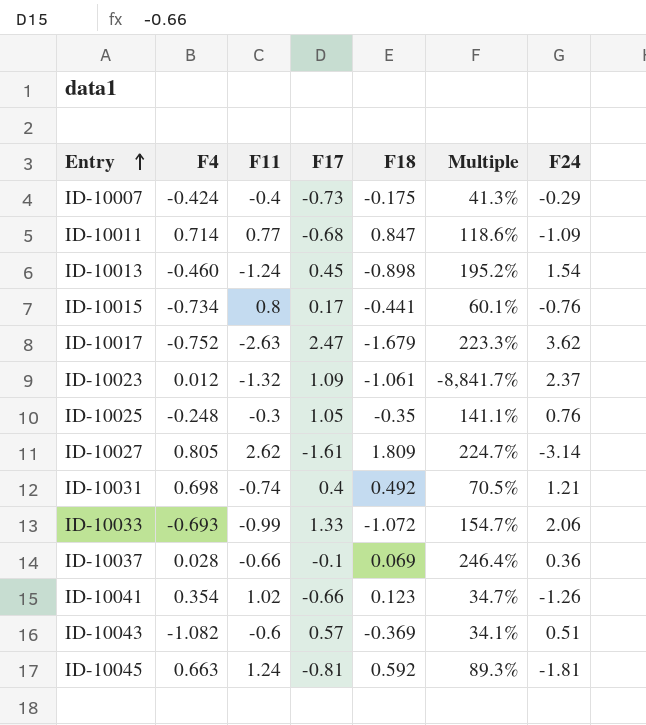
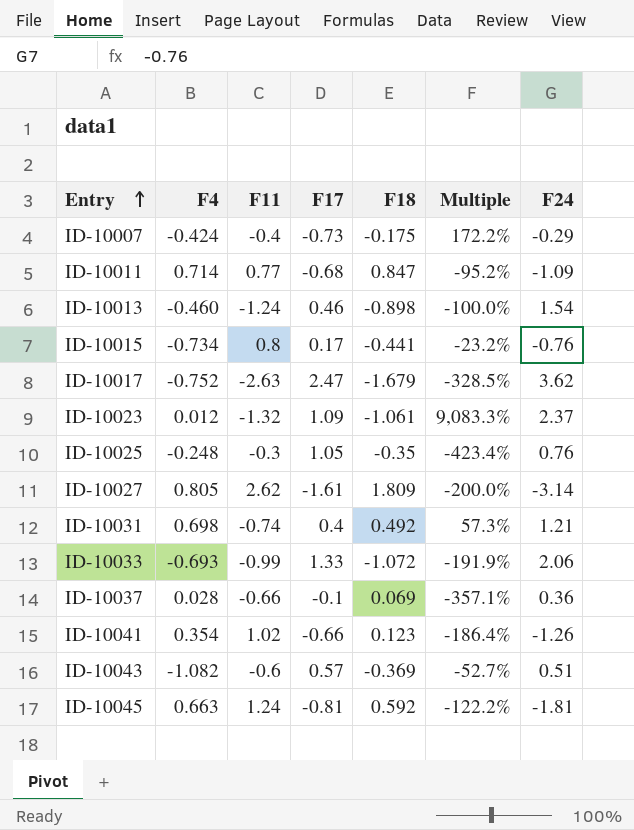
column Multiple | formula: [F18] / [F4] -> [F17] / [F4]
ID-10013 | F17: 0.45 -> 0.46

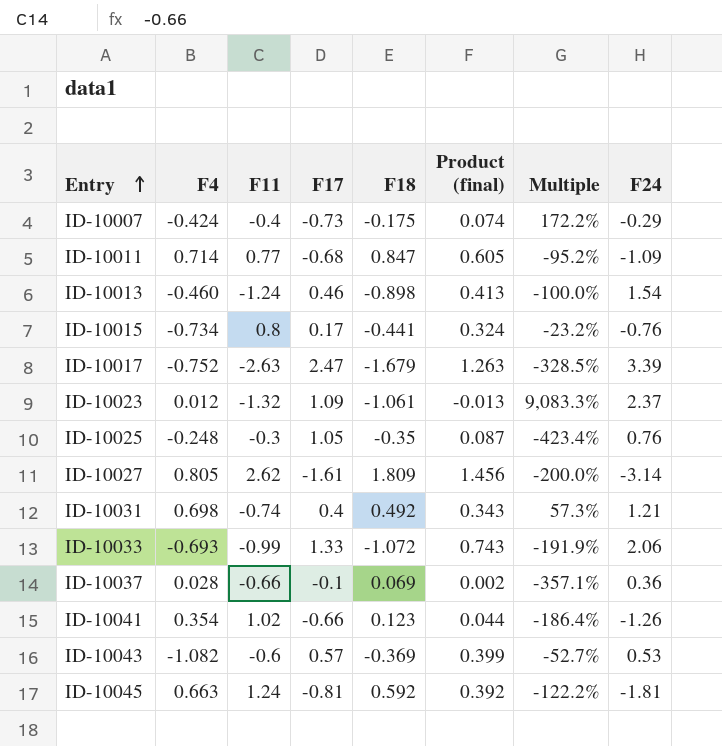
column Product (final) | formula: none -> [F4] * [F18]
ID-10017 | F24: 3.62 -> 3.39
ID-10043 | F24: 0.51 -> 0.53

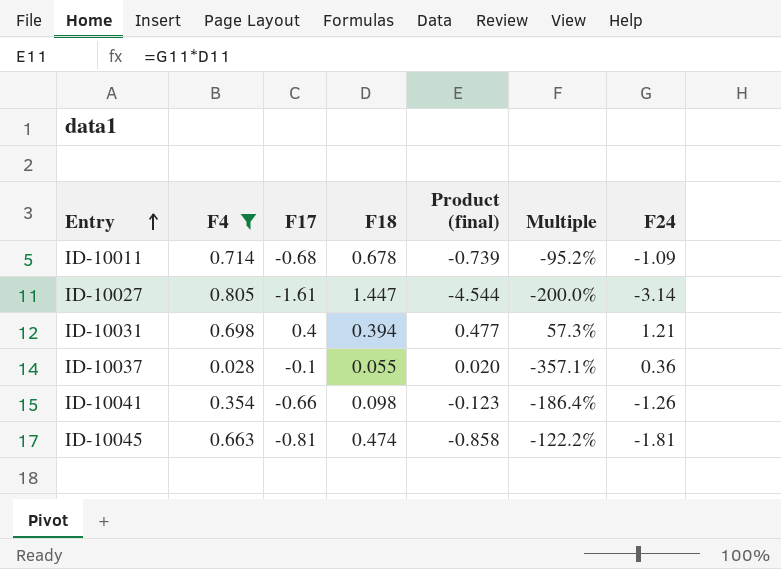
filter: none -> F4 >= 0.028
column F11 | position: 3 -> none
column Product (final) | formula: [F4] * [F18] -> [F18] * [F24]
ID-10011 | F18: 0.847 -> 0.678
ID-10027 | F18: 1.809 -> 1.447
ID-10031 | F18: 0.492 -> 0.394
ID-10037 | F18: 0.069 -> 0.055
ID-10041 | F18: 0.123 -> 0.098
ID-10045 | F18: 0.592 -> 0.474

